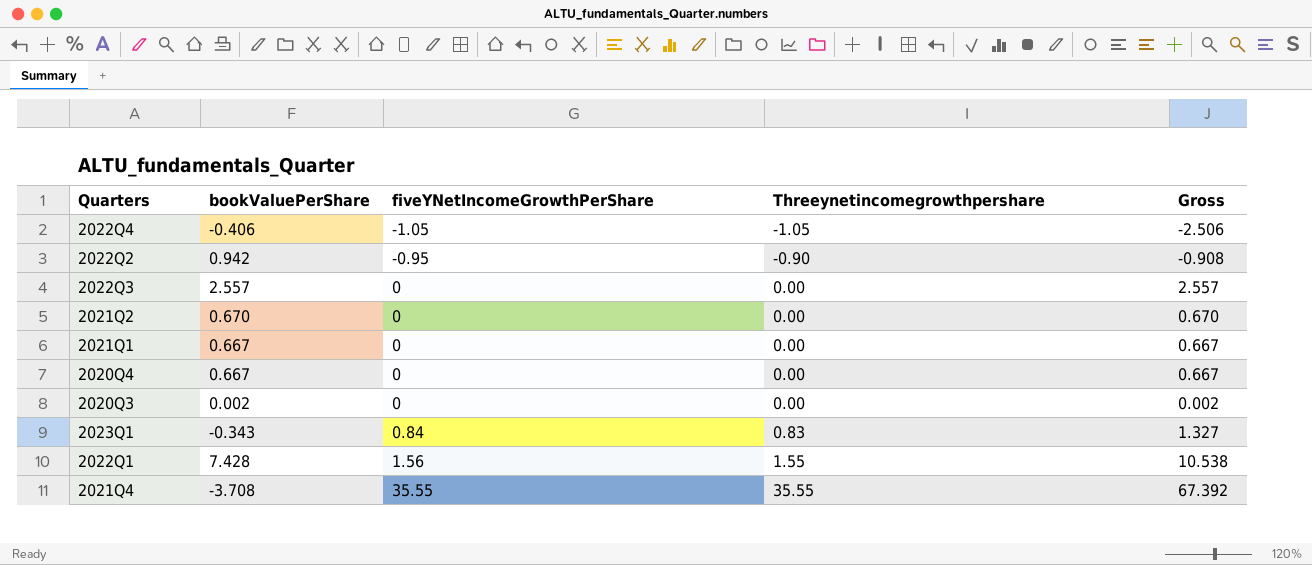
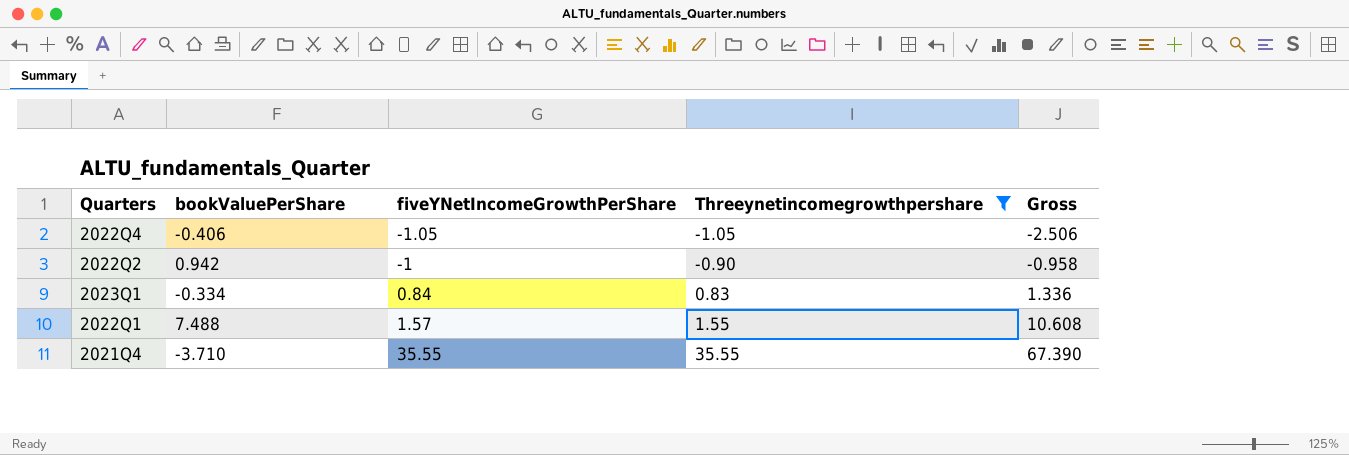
filter: none -> Threeynetincomegrowthpershare != 0.00
2022Q2 | fiveYNetIncomeGrowthPerShare: -0.95 -> -1
2022Q2 | Gross: -0.908 -> -0.958
2023Q1 | bookValuePerShare: -0.343 -> -0.334
2023Q1 | Gross: 1.327 -> 1.336
2022Q1 | bookValuePerShare: 7.428 -> 7.488
2022Q1 | fiveYNetIncomeGrowthPerShare: 1.56 -> 1.57
2022Q1 | Gross: 10.538 -> 10.608
2021Q4 | bookValuePerShare: -3.708 -> -3.710
2021Q4 | Gross: 67.392 -> 67.390

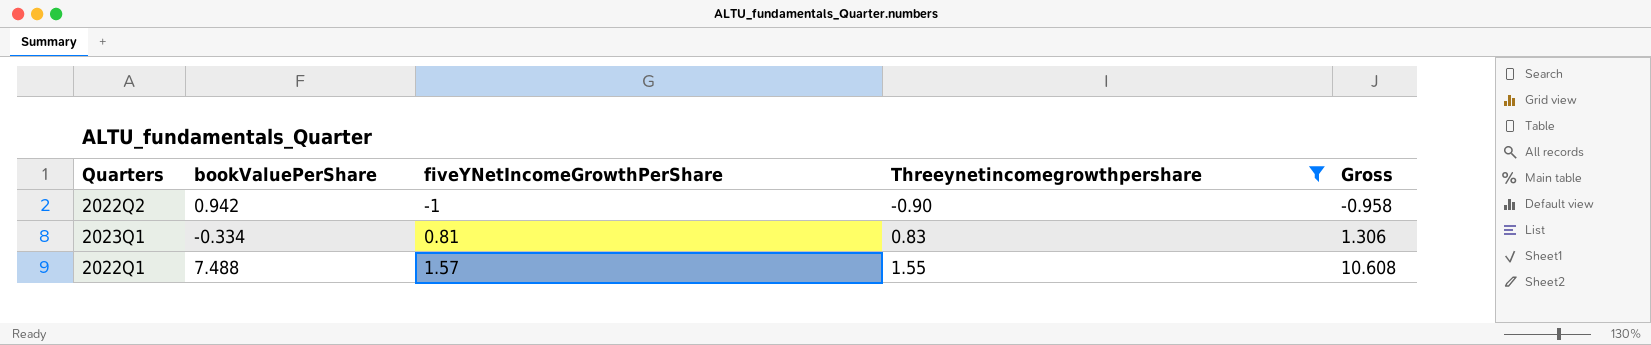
row 2022Q4: -0.406 | -1.05 | -1.05 | -2.506 -> none
row 2021Q4: -3.710 | 35.55 | 35.55 | 67.390 -> none
2023Q1 | fiveYNetIncomeGrowthPerShare: 0.84 -> 0.81
2023Q1 | Gross: 1.336 -> 1.306

